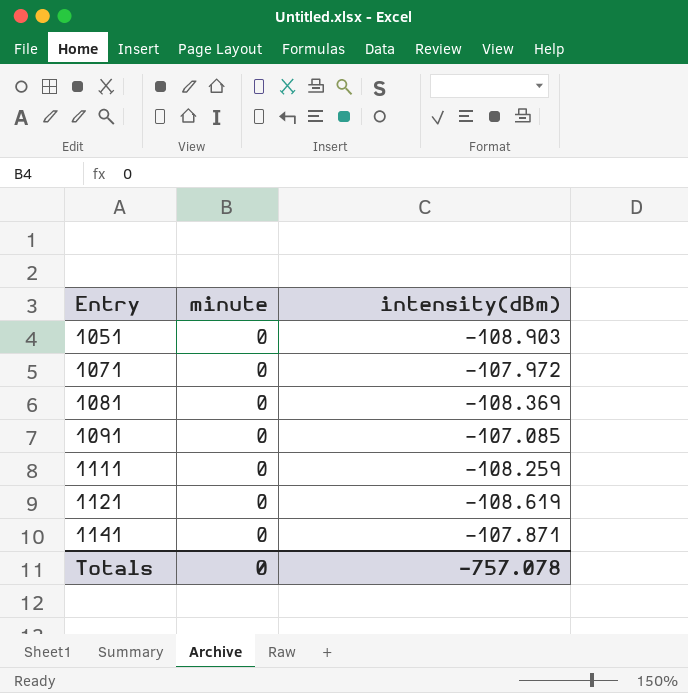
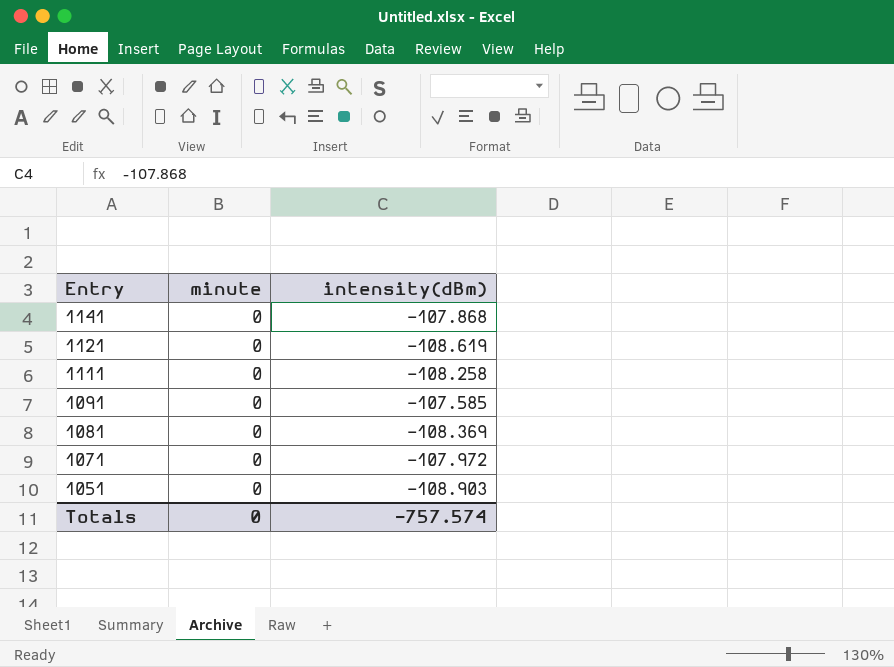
row order: Entry ascending -> Entry descending
1141 | intensity(dBm): -107.871 -> -107.868
1111 | intensity(dBm): -108.259 -> -108.258
1091 | intensity(dBm): -107.085 -> -107.585
Totals | intensity(dBm): -757.078 -> -757.574

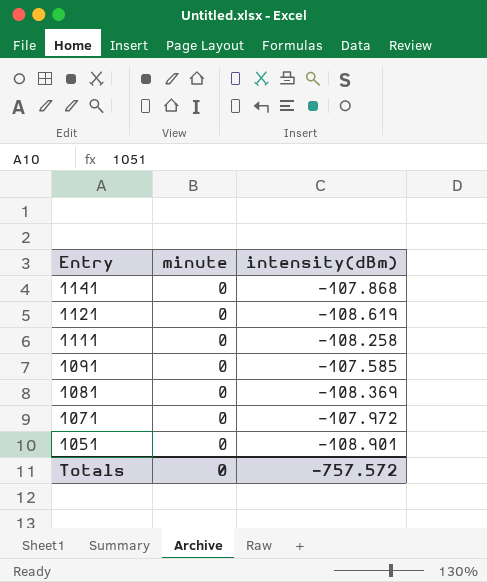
1051 | intensity(dBm): -108.903 -> -108.901
Totals | intensity(dBm): -757.574 -> -757.572

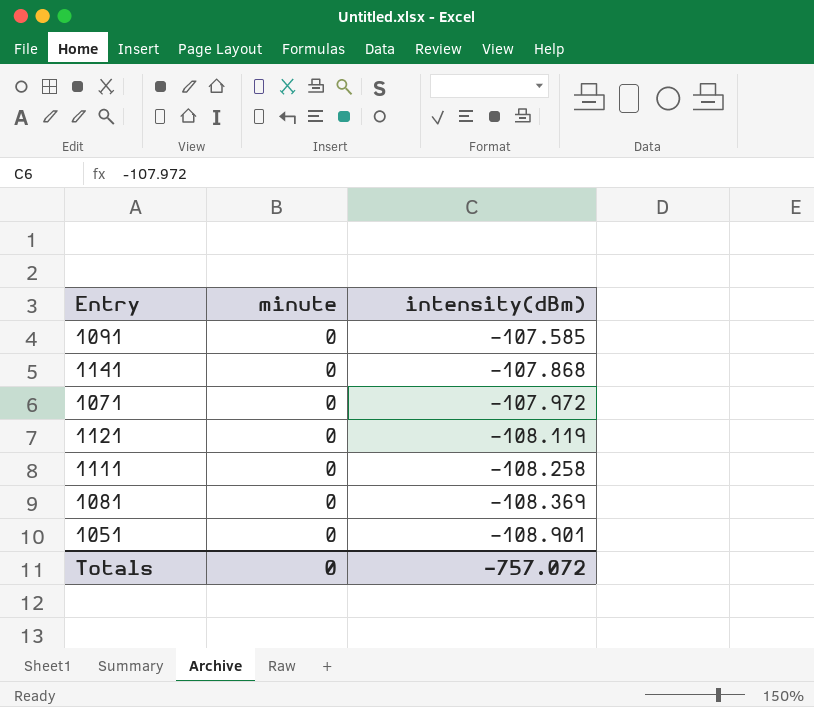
row order: Entry descending -> intensity(dBm) descending
1121 | intensity(dBm): -108.619 -> -108.119
Totals | intensity(dBm): -757.572 -> -757.072

